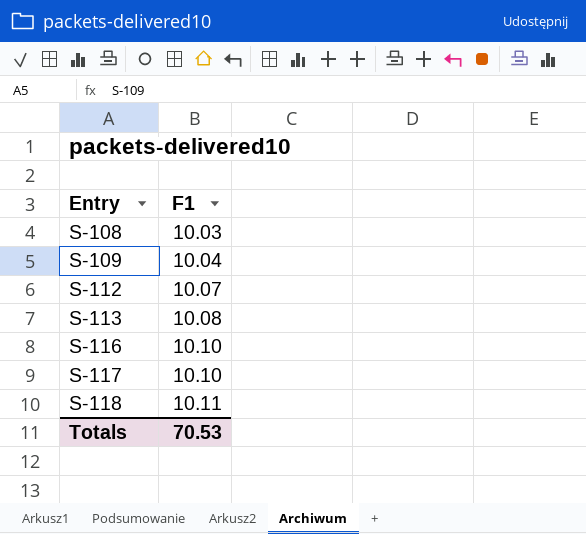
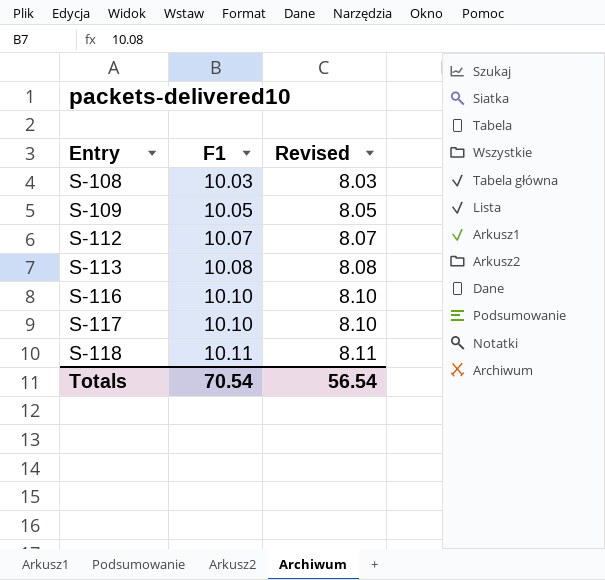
column Revised | formula: none -> [F1] - 2
S-109 | F1: 10.04 -> 10.05
Totals | F1: 70.53 -> 70.54

